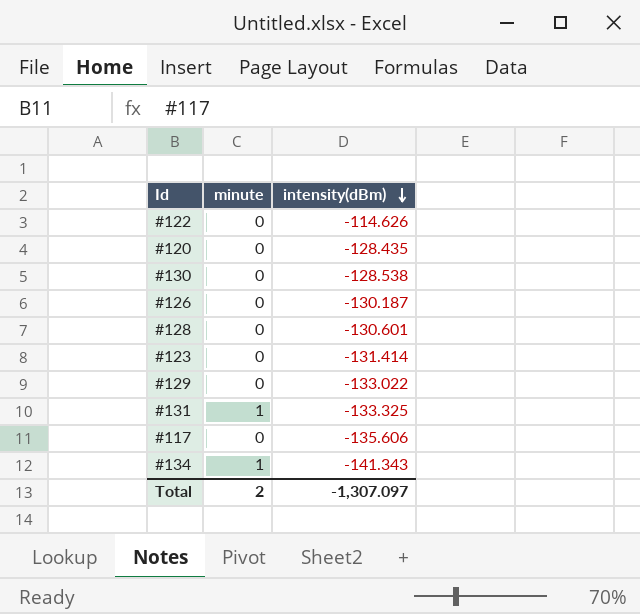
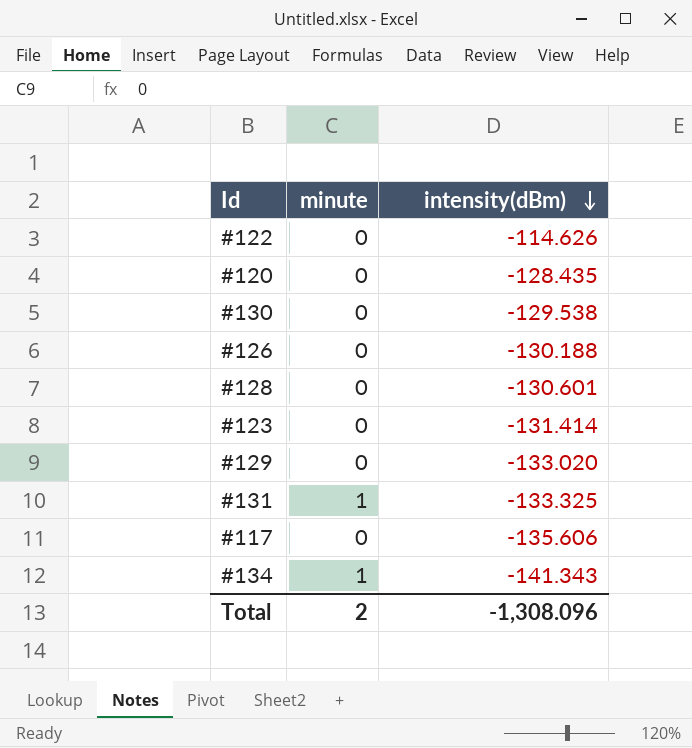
#130 | intensity(dBm): -128.538 -> -129.538
#126 | intensity(dBm): -130.187 -> -130.188
#129 | intensity(dBm): -133.022 -> -133.020
Total | intensity(dBm): -1,307.097 -> -1,308.096

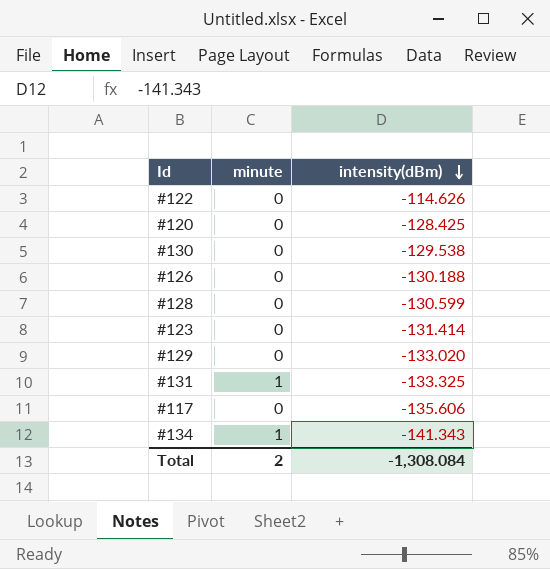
#120 | intensity(dBm): -128.435 -> -128.425
#128 | intensity(dBm): -130.601 -> -130.599
Total | intensity(dBm): -1,308.096 -> -1,308.084

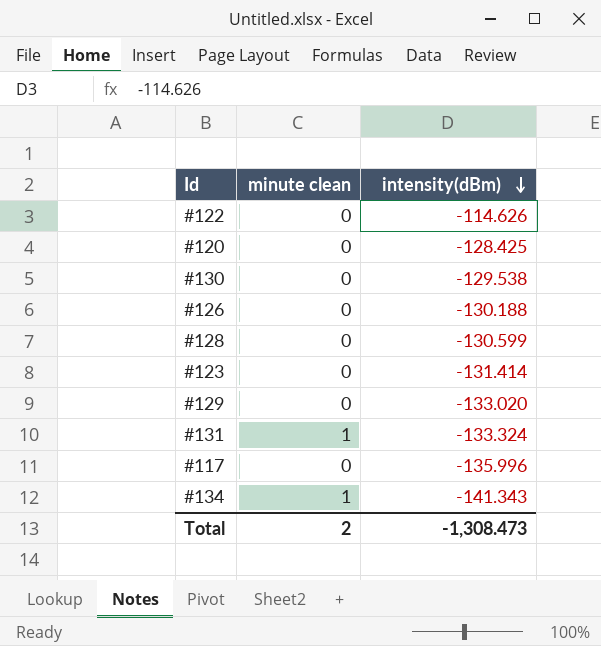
column name: minute -> minute clean
#131 | intensity(dBm): -133.325 -> -133.324
#117 | intensity(dBm): -135.606 -> -135.996
Total | intensity(dBm): -1,308.084 -> -1,308.473

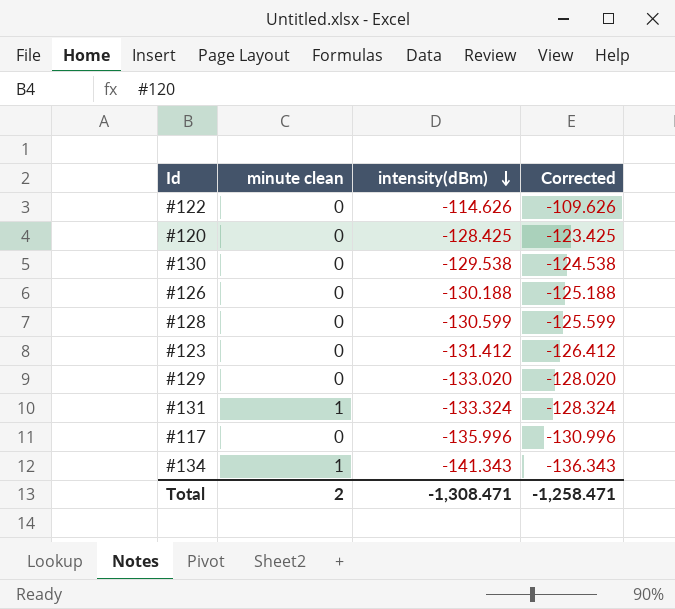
column Corrected | formula: none -> [intensity(dBm)] + 5
#123 | intensity(dBm): -131.414 -> -131.412
Total | intensity(dBm): -1,308.473 -> -1,308.471

